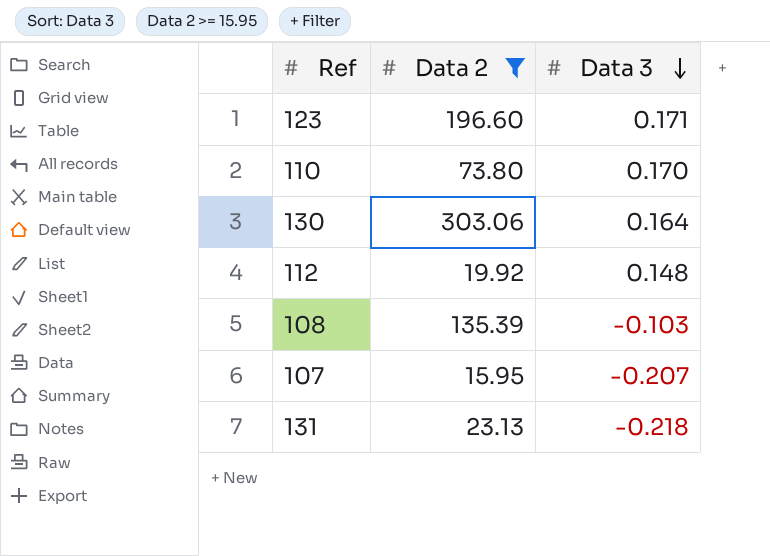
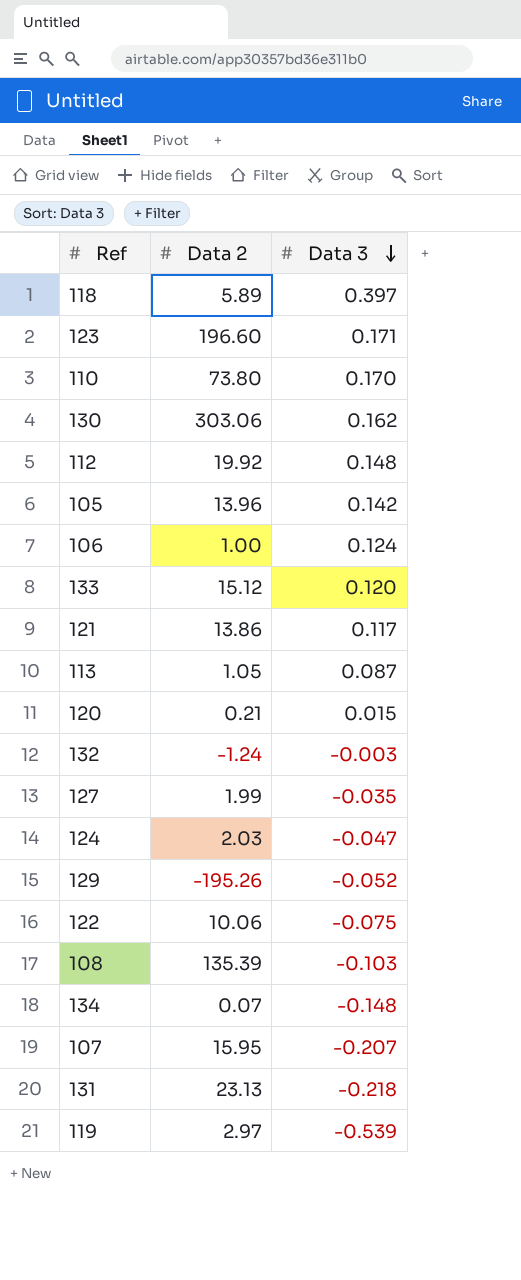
filter: Data 2 >= 15.95 -> none
130 | Data 3: 0.164 -> 0.162

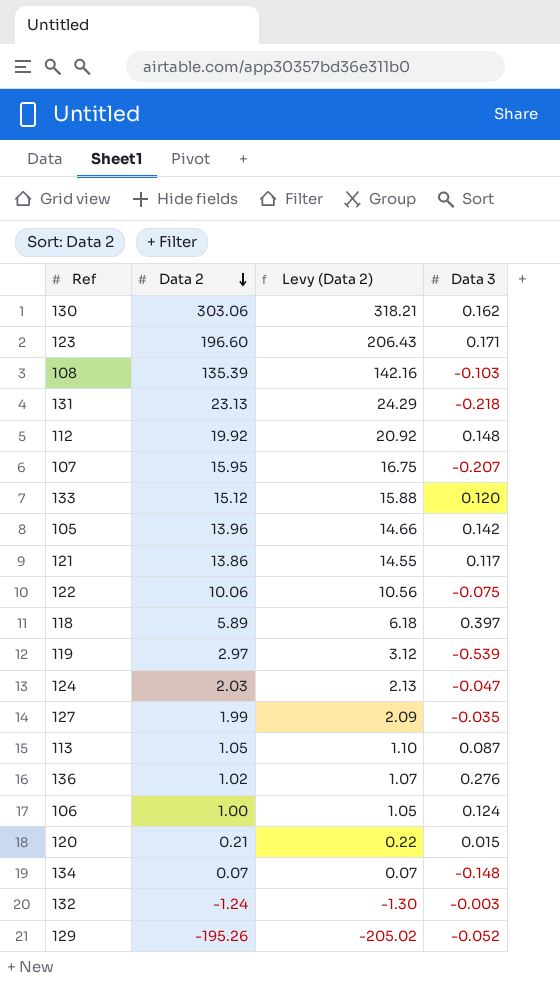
row order: Data 3 descending -> Data 2 descending
column Levy (Data 2) | formula: none -> [Data 2] * 1.05
row 110: 73.80 | 0.170 -> none
row 136: none -> 1.02 | 1.07 | 0.276

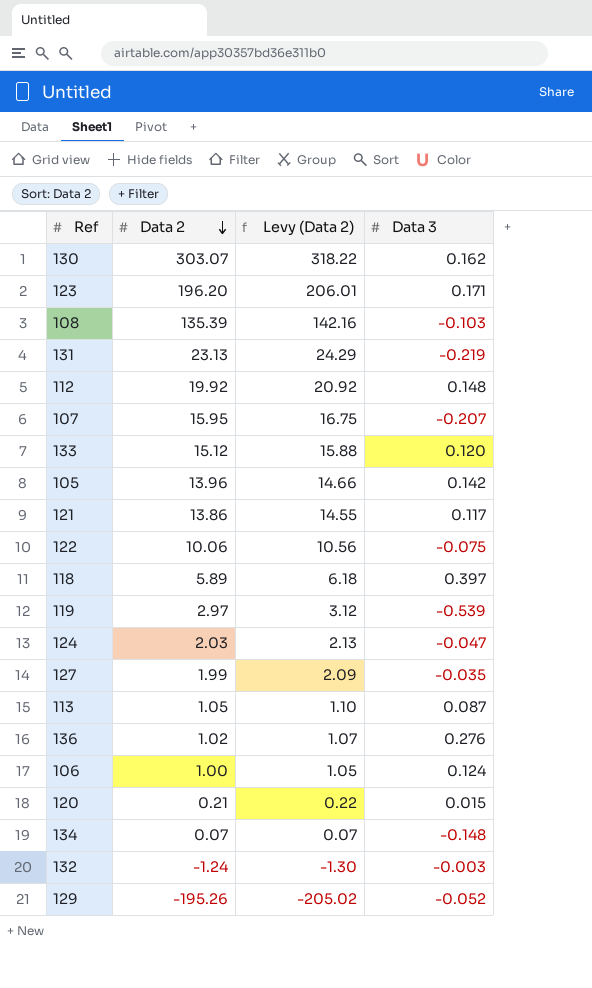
130 | Data 2: 303.06 -> 303.07
130 | Levy (Data 2): 318.21 -> 318.22
123 | Data 2: 196.60 -> 196.20
123 | Levy (Data 2): 206.43 -> 206.01
131 | Data 3: -0.218 -> -0.219

